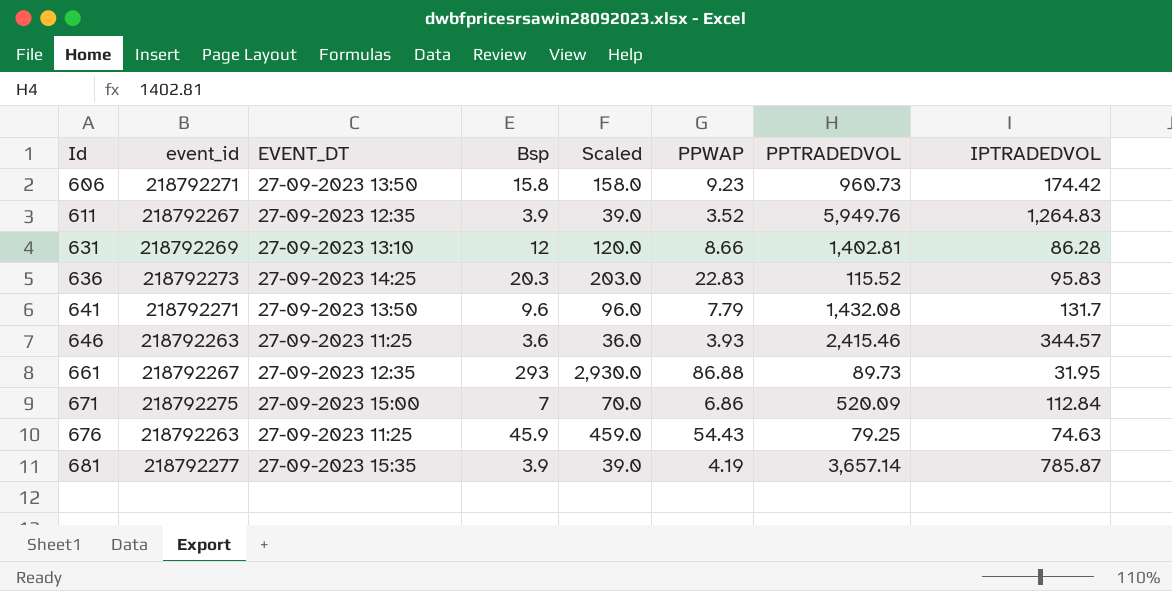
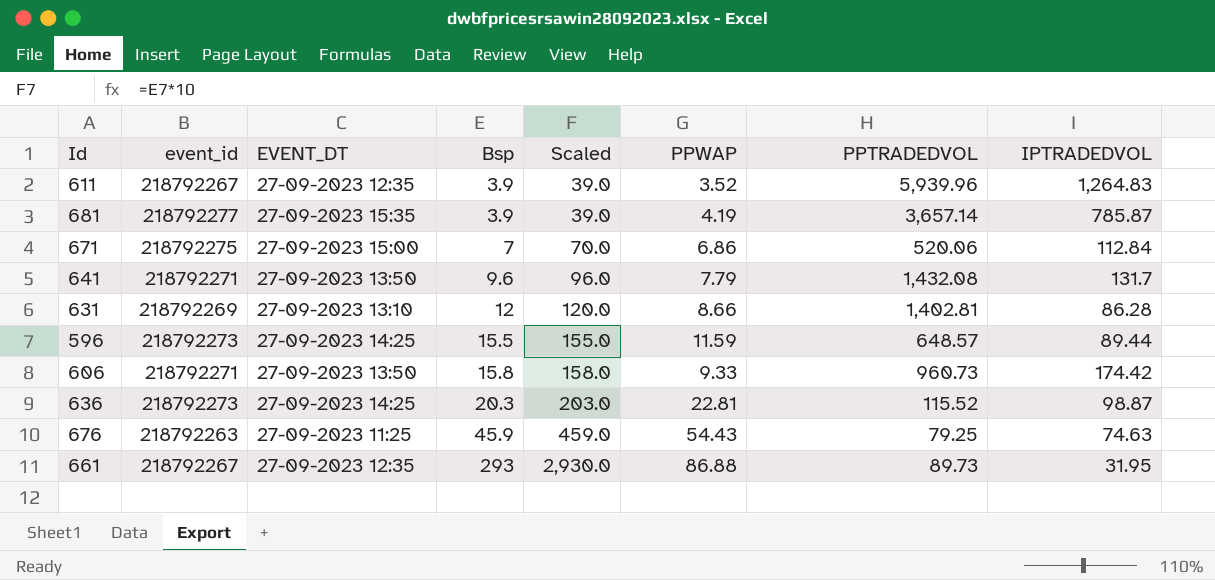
row order: Id ascending -> Bsp ascending
row 646: 218792263 | 27-09-2023 11:25 | 3.6 | 36.0 | 3.93 | 2,415.46 | 344.57 -> none
611 | PPTRADEDVOL: 5,949.76 -> 5,939.96
671 | PPTRADEDVOL: 520.09 -> 520.06
row 596: none -> 218792273 | 27-09-2023 14:25 | 15.5 | 155.0 | 11.59 | 648.57 | 89.44
606 | PPWAP: 9.23 -> 9.33
636 | PPWAP: 22.83 -> 22.81
636 | IPTRADEDVOL: 95.83 -> 98.87

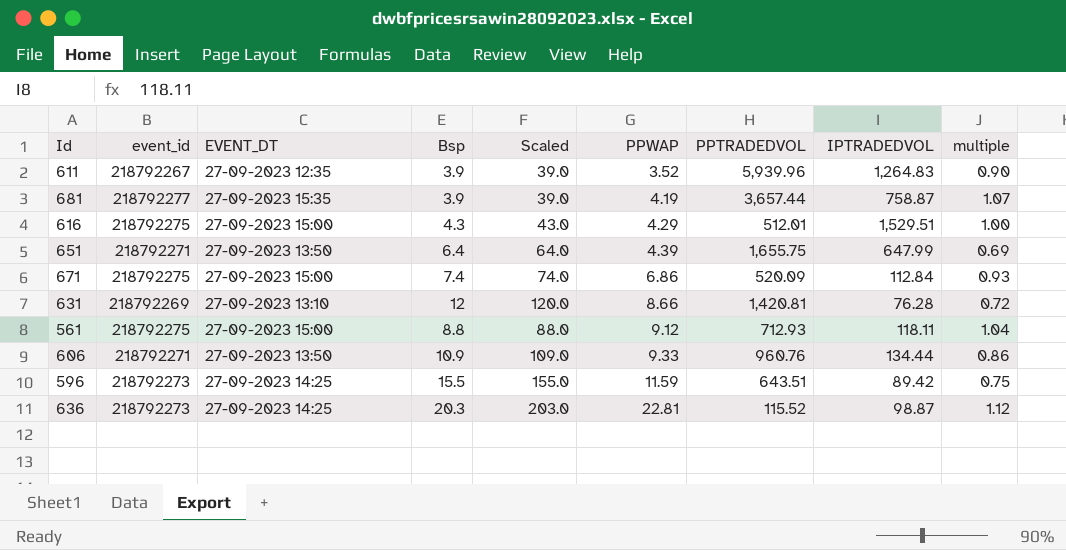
row order: Bsp ascending -> PPWAP ascending
column multiple | formula: none -> [PPWAP] / [Bsp]
row 641: 218792271 | 27-09-2023 13:50 | 9.6 | 96.0 | 7.79 | 1,432.08 | 131.7 -> none
row 676: 218792263 | 27-09-2023 11:25 | 45.9 | 459.0 | 54.43 | 79.25 | 74.63 -> none
row 661: 218792267 | 27-09-2023 12:35 | 293 | 2,930.0 | 86.88 | 89.73 | 31.95 -> none
681 | PPTRADEDVOL: 3,657.14 -> 3,657.44
681 | IPTRADEDVOL: 785.87 -> 758.87
row 616: none -> 218792275 | 27-09-2023 15:00 | 4.3 | 43.0 | 4.29 | 512.01 | 1,529.51 | 1.00
row 651: none -> 218792271 | 27-09-2023 13:50 | 6.4 | 64.0 | 4.39 | 1,655.75 | 647.99 | 0.69
671 | Bsp: 7 -> 7.4
671 | Scaled: 70.0 -> 74.0
671 | PPTRADEDVOL: 520.06 -> 520.09
631 | PPTRADEDVOL: 1,402.81 -> 1,420.81
631 | IPTRADEDVOL: 86.28 -> 76.28
row 561: none -> 218792275 | 27-09-2023 15:00 | 8.8 | 88.0 | 9.12 | 712.93 | 118.11 | 1.04
606 | Bsp: 15.8 -> 10.9
606 | Scaled: 158.0 -> 109.0
606 | PPTRADEDVOL: 960.73 -> 960.76
606 | IPTRADEDVOL: 174.42 -> 134.44
596 | PPTRADEDVOL: 648.57 -> 643.51
596 | IPTRADEDVOL: 89.44 -> 89.42

